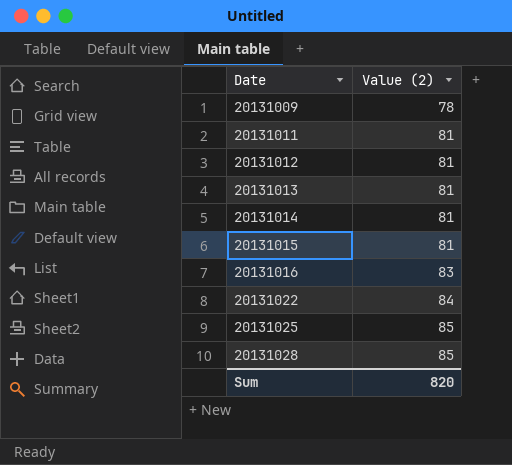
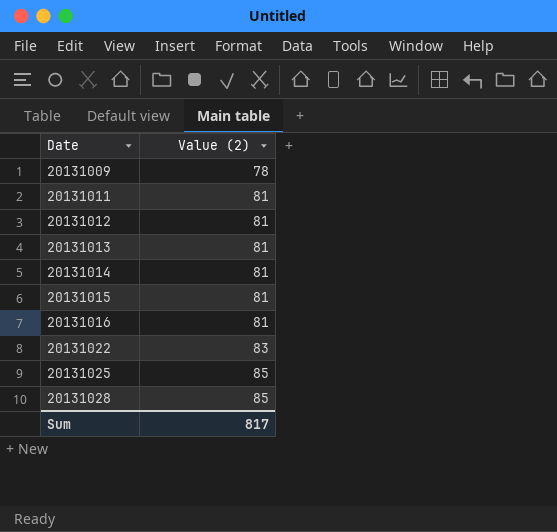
20131016 | Value (2): 83 -> 81
20131022 | Value (2): 84 -> 83
Sum | Value (2): 820 -> 817

